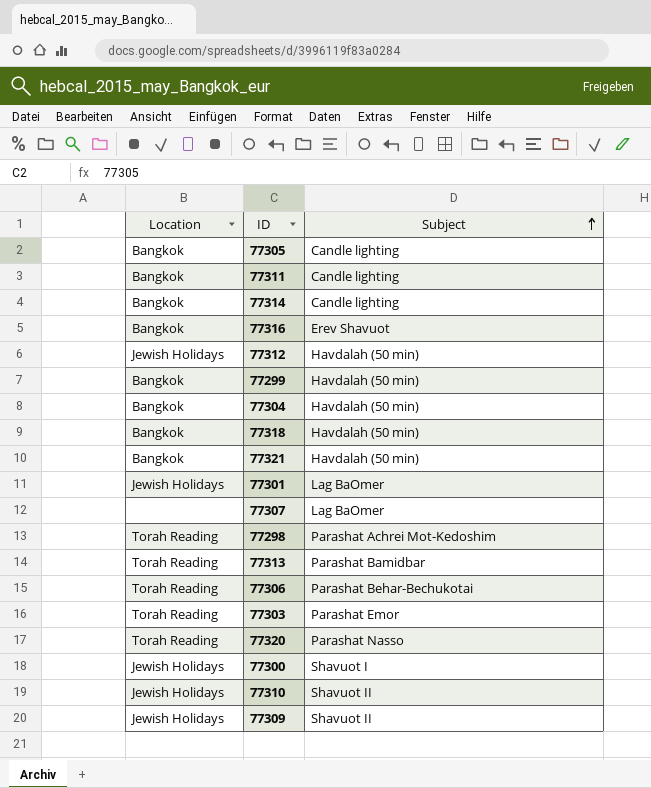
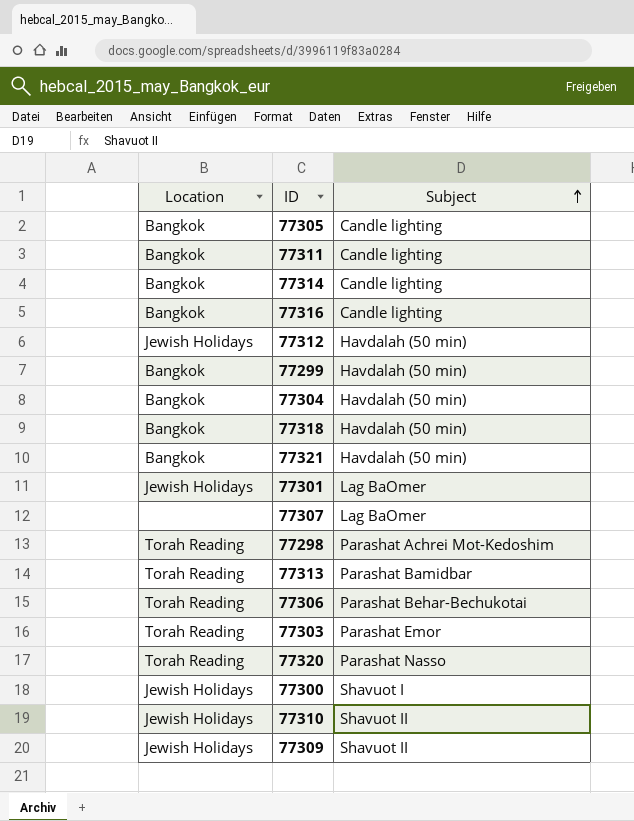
77316 | Subject: Erev Shavuot -> Candle lighting

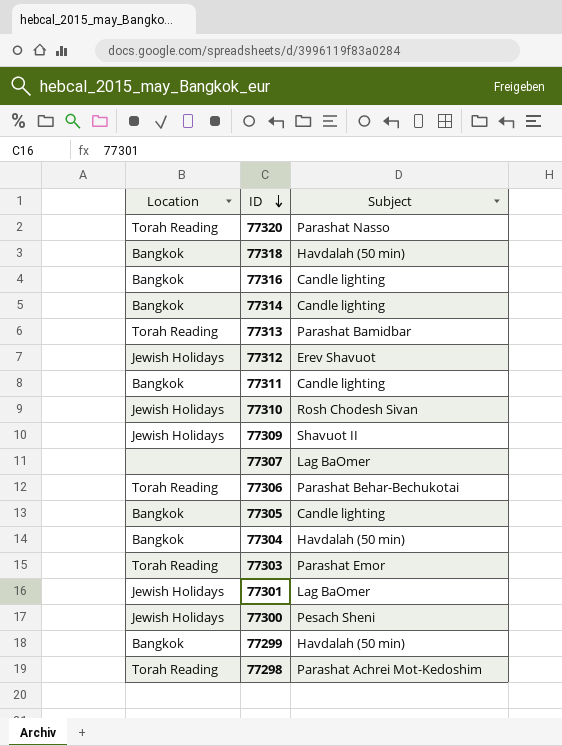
row order: Subject ascending -> ID descending
row 77321: Bangkok | Havdalah (50 min) -> none
77312 | Subject: Havdalah (50 min) -> Erev Shavuot
77310 | Subject: Shavuot II -> Rosh Chodesh Sivan
77300 | Subject: Shavuot I -> Pesach Sheni

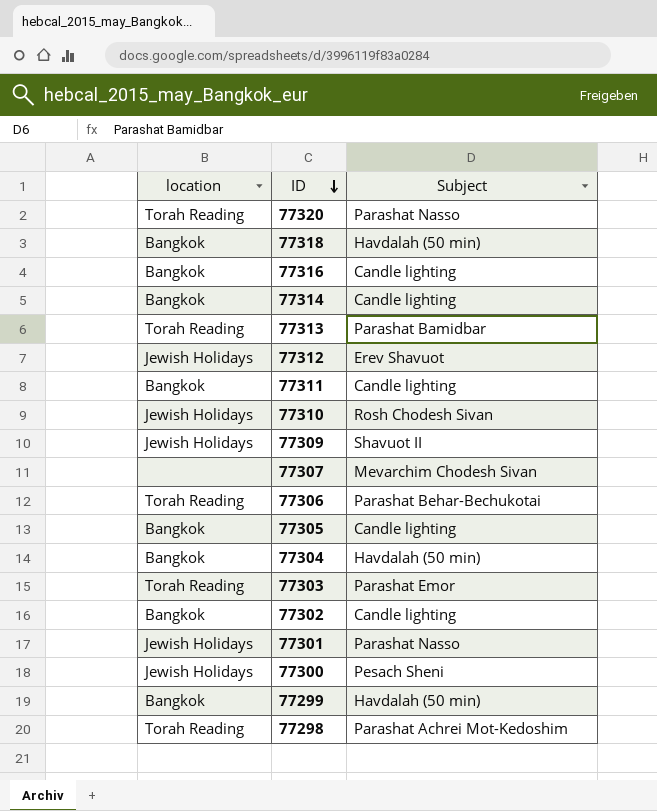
column name: Location -> location
77307 | Subject: Lag BaOmer -> Mevarchim Chodesh Sivan
row 77302: none -> Bangkok | Candle lighting
77301 | Subject: Lag BaOmer -> Parashat Nasso

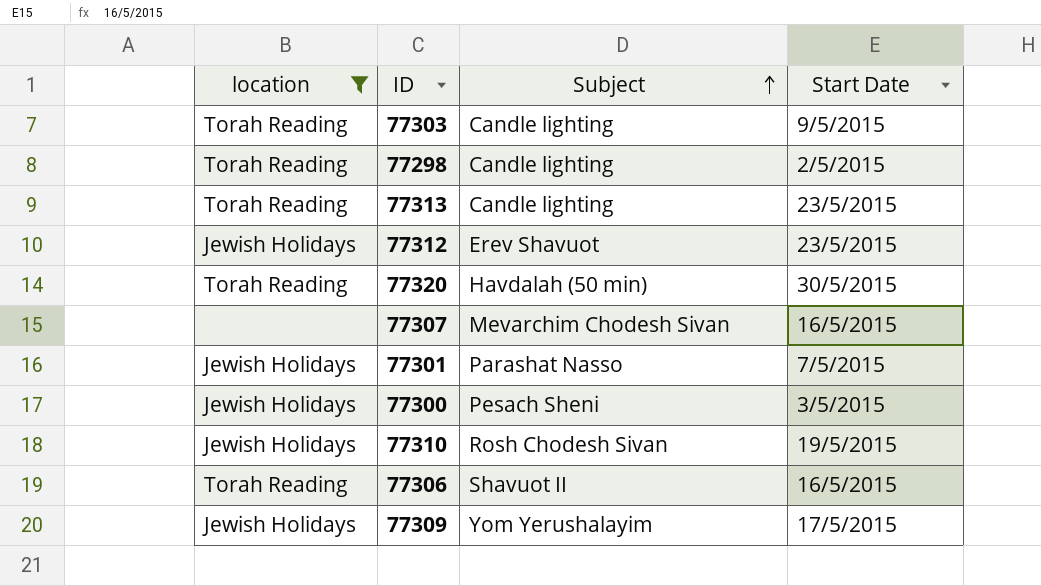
filter: none -> location != Bangkok
row order: ID descending -> Subject ascending
column Start Date | position: none -> 4
77303 | Subject: Parashat Emor -> Candle lighting
77298 | Subject: Parashat Achrei Mot-Kedoshim -> Candle lighting
77313 | Subject: Parashat Bamidbar -> Candle lighting
77320 | Subject: Parashat Nasso -> Havdalah (50 min)
77306 | Subject: Parashat Behar-Bechukotai -> Shavuot II
77309 | Subject: Shavuot II -> Yom Yerushalayim

